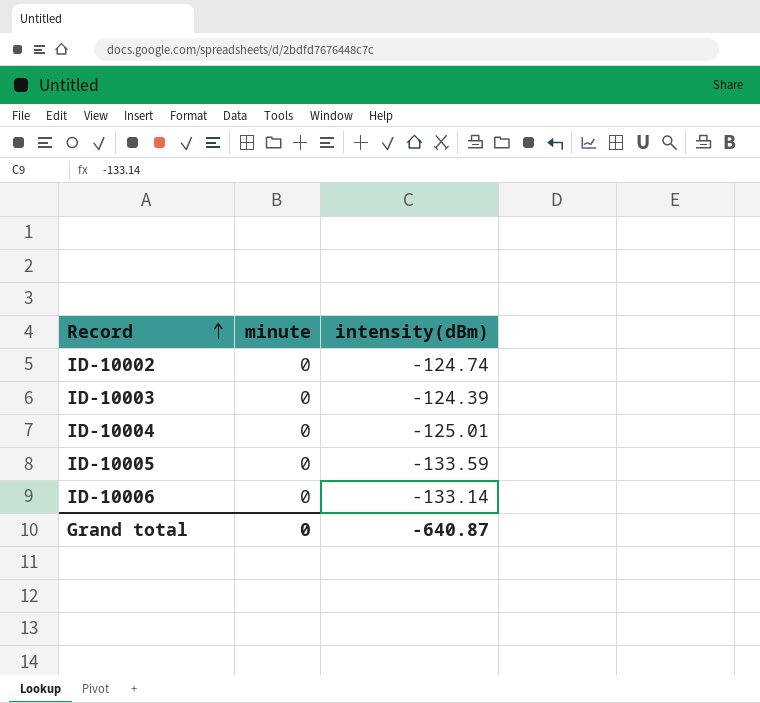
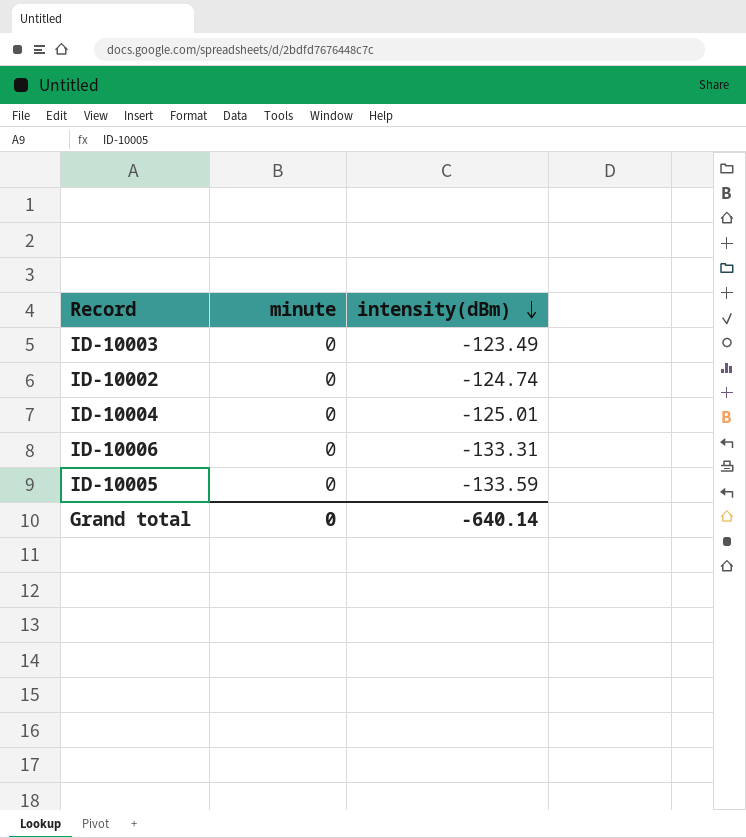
row order: Record ascending -> intensity(dBm) descending
ID-10003 | intensity(dBm): -124.39 -> -123.49
ID-10006 | intensity(dBm): -133.14 -> -133.31
Grand total | intensity(dBm): -640.87 -> -640.14

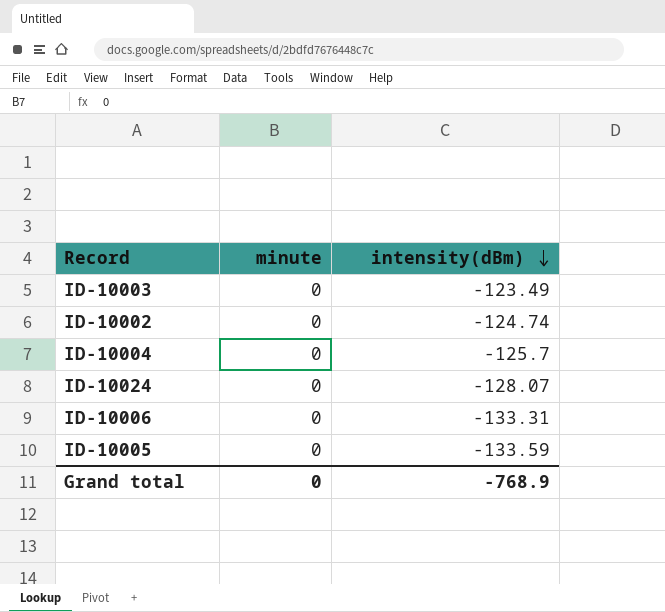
ID-10004 | intensity(dBm): -125.01 -> -125.7
row ID-10024: none -> 0 | -128.07
Grand total | intensity(dBm): -640.14 -> -768.9

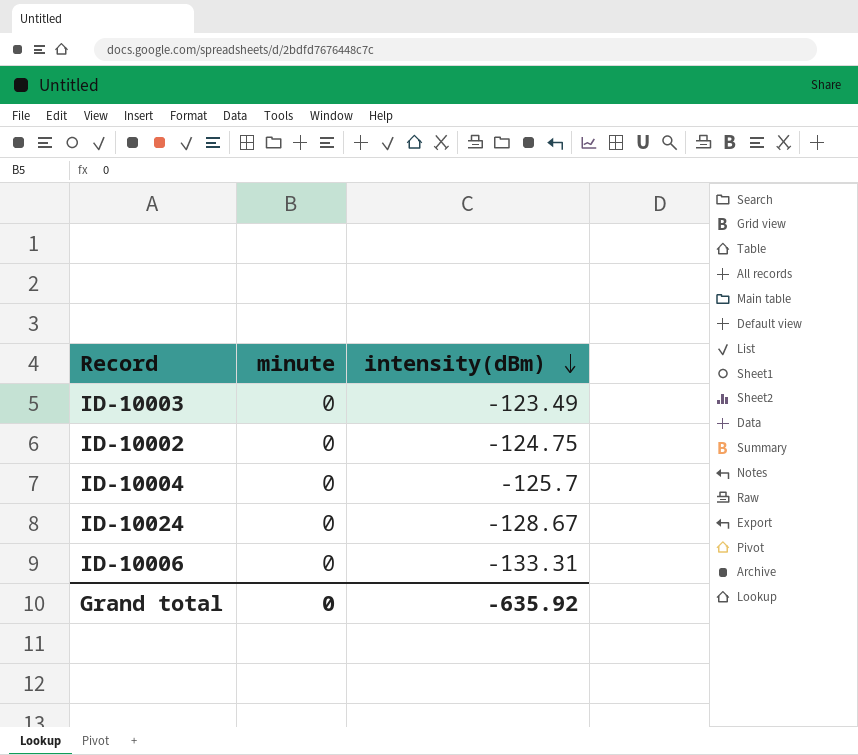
row ID-10005: 0 | -133.59 -> none
ID-10002 | intensity(dBm): -124.74 -> -124.75
ID-10024 | intensity(dBm): -128.07 -> -128.67
Grand total | intensity(dBm): -768.9 -> -635.92

